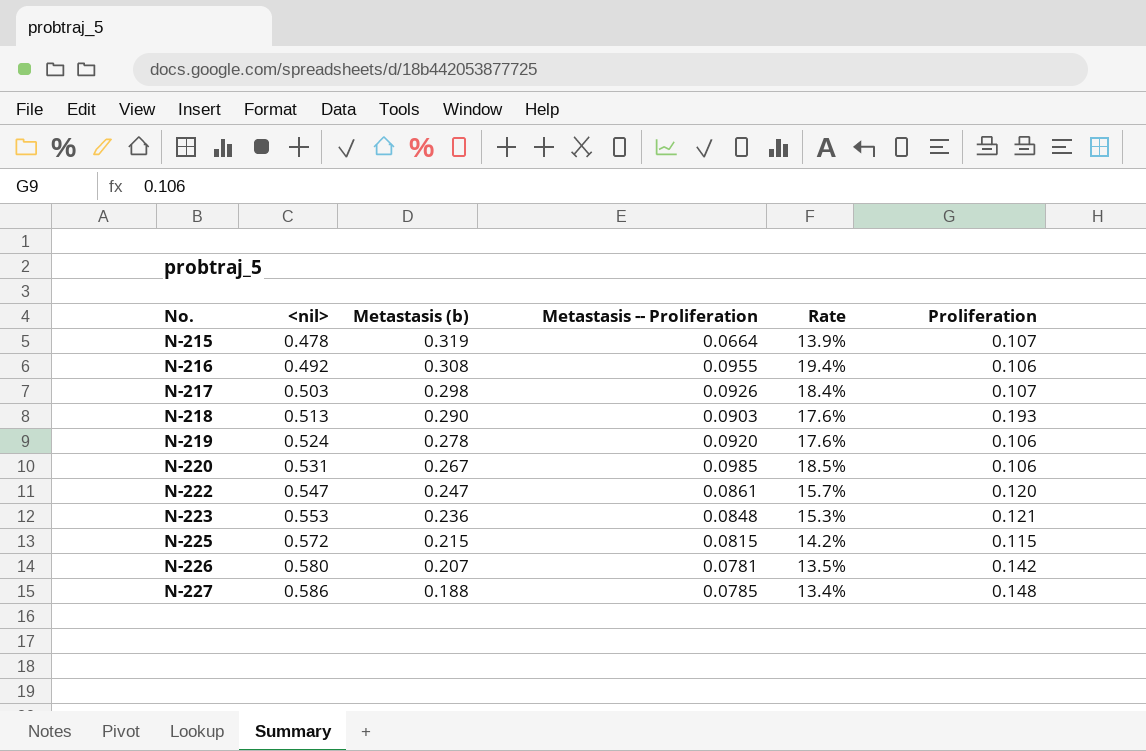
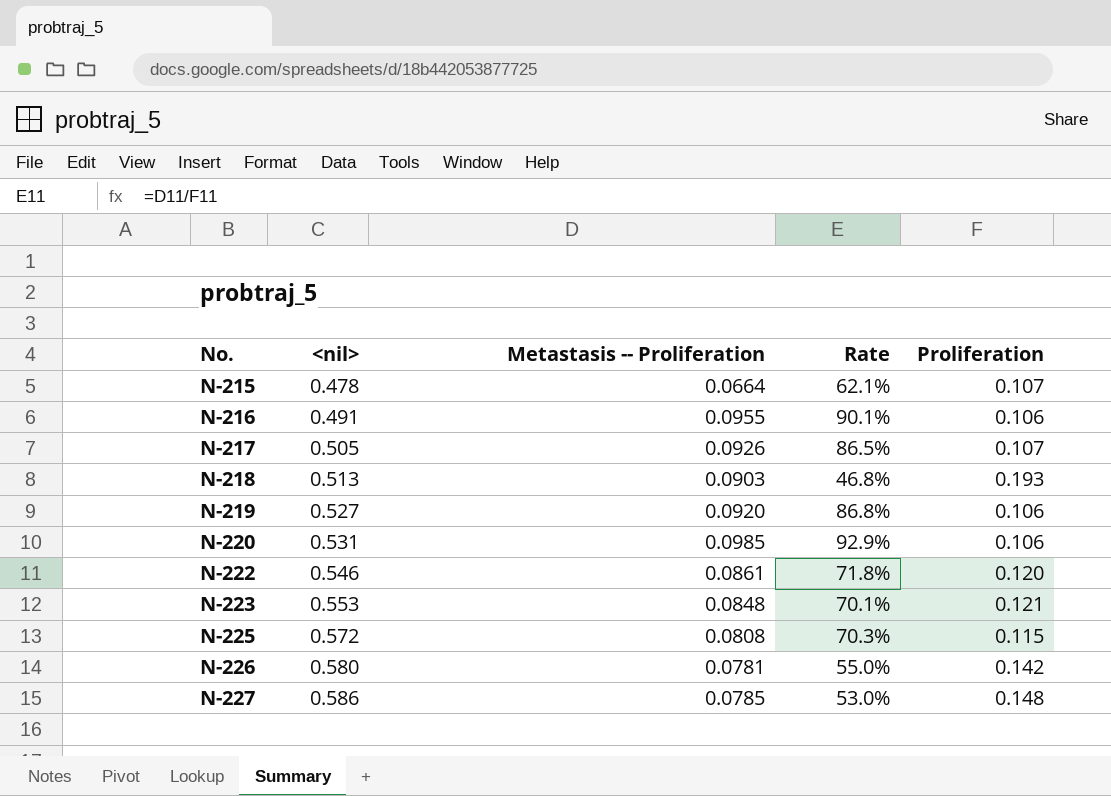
column Metastasis (b) | position: 3 -> none
column Rate | formula: [Metastasis -- Proliferation] / [<nil>] -> [Metastasis -- Proliferation] / [Proliferation]
N-216 | <nil>: 0.492 -> 0.491
N-217 | <nil>: 0.503 -> 0.505
N-219 | <nil>: 0.524 -> 0.527
N-222 | <nil>: 0.547 -> 0.546
N-225 | Metastasis -- Proliferation: 0.0815 -> 0.0808

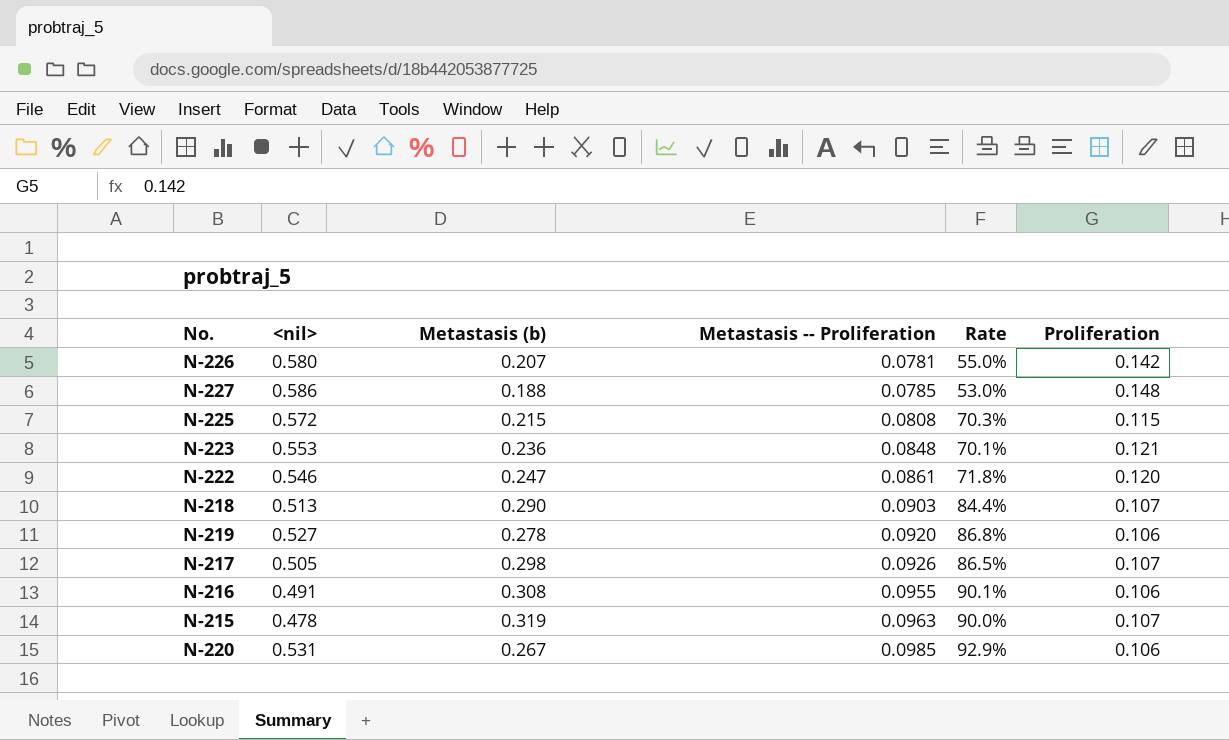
row order: No. ascending -> Metastasis -- Proliferation ascending
column Metastasis (b) | position: none -> 3
N-218 | Rate: 46.8% -> 84.4%
N-218 | Proliferation: 0.193 -> 0.107
N-215 | Metastasis -- Proliferation: 0.0664 -> 0.0963
N-215 | Rate: 62.1% -> 90.0%

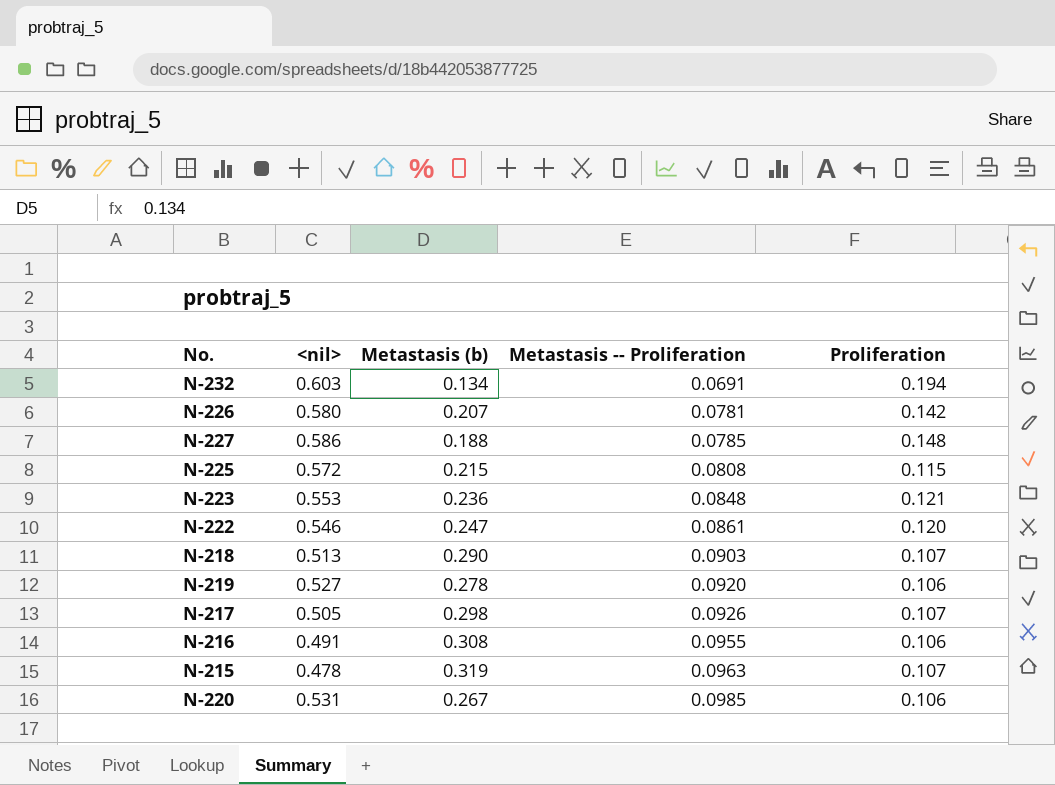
column Rate | formula: [Metastasis -- Proliferation] / [Proliferation] -> none
row N-232: none -> 0.603 | 0.134 | 0.0691 | 0.194

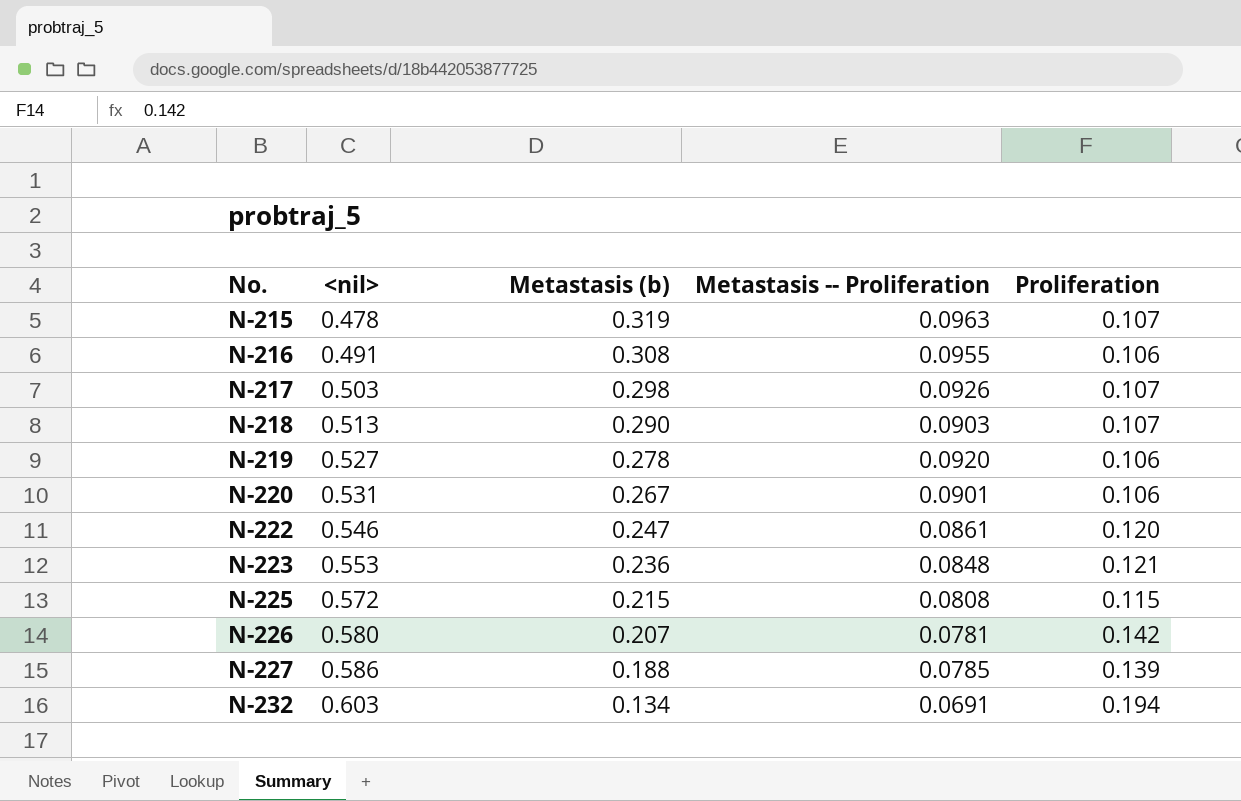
row order: Metastasis -- Proliferation ascending -> No. ascending
N-217 | <nil>: 0.505 -> 0.503
N-220 | Metastasis -- Proliferation: 0.0985 -> 0.0901
N-227 | Proliferation: 0.148 -> 0.139

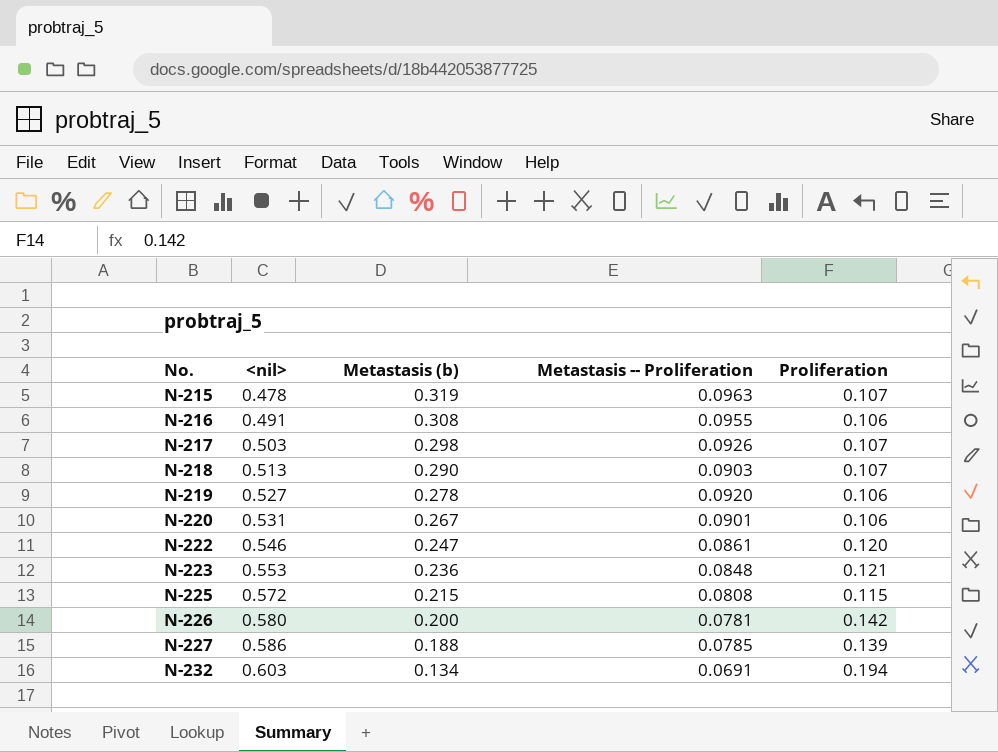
N-226 | Metastasis (b): 0.207 -> 0.200

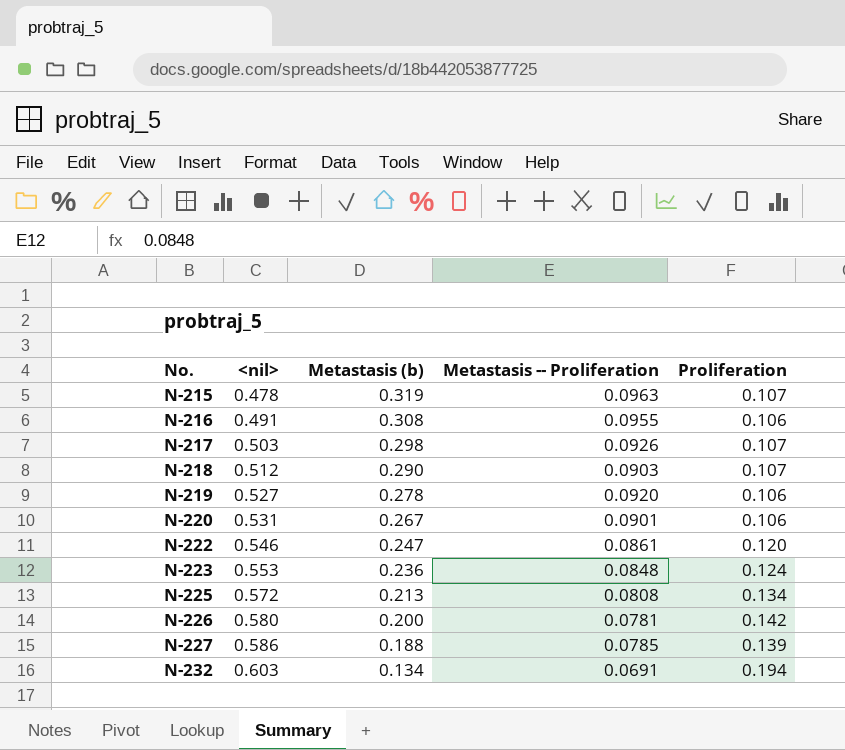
N-218 | <nil>: 0.513 -> 0.512
N-223 | Proliferation: 0.121 -> 0.124
N-225 | Metastasis (b): 0.215 -> 0.213
N-225 | Proliferation: 0.115 -> 0.134

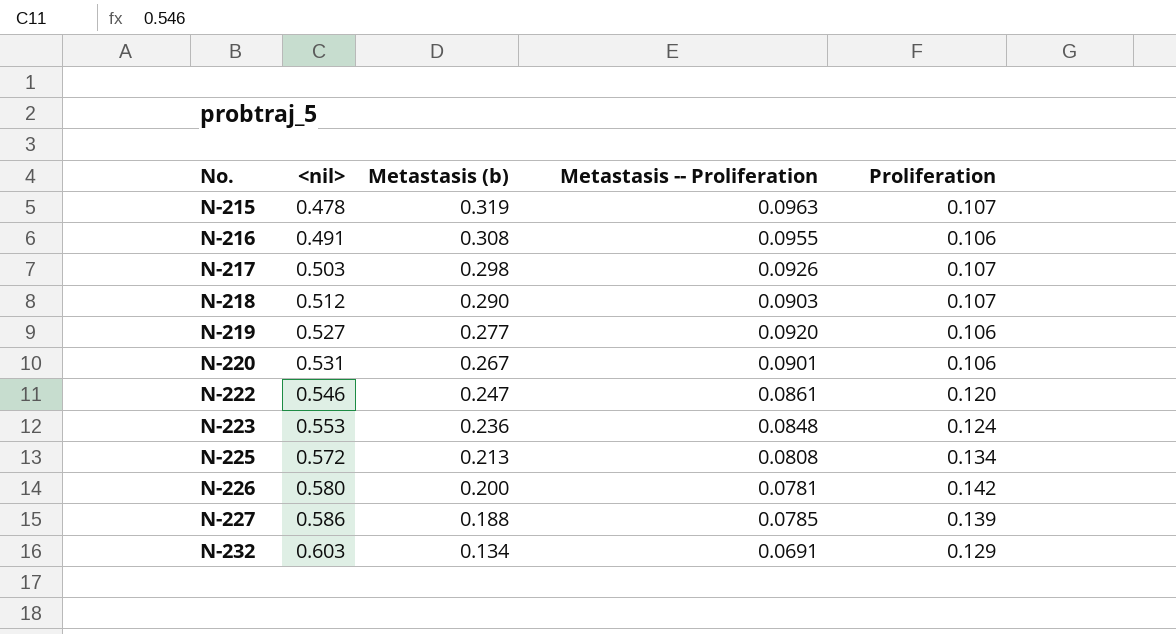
N-219 | Metastasis (b): 0.278 -> 0.277
N-232 | Proliferation: 0.194 -> 0.129

